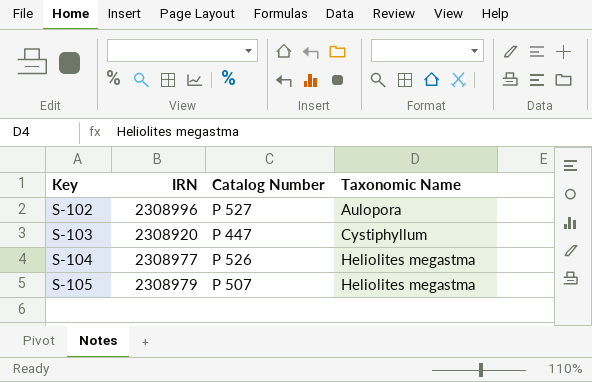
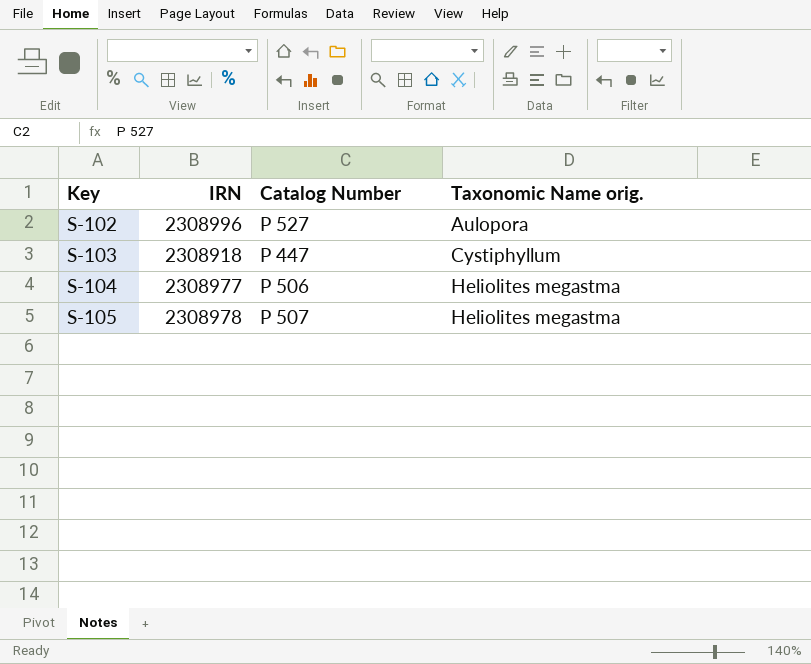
column name: Taxonomic Name -> Taxonomic Name orig.
S-103 | IRN: 2308920 -> 2308918
S-104 | Catalog Number: P 526 -> P 506
S-105 | IRN: 2308979 -> 2308978

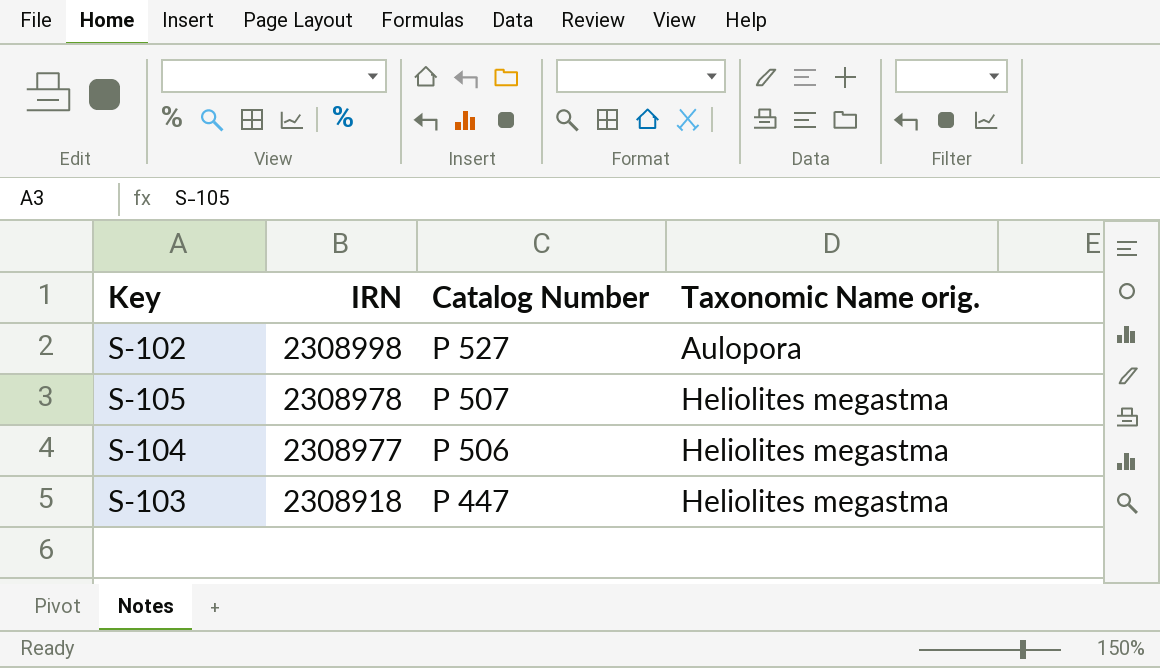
row order: Key ascending -> IRN descending
S-102 | IRN: 2308996 -> 2308998
S-103 | Taxonomic Name orig.: Cystiphyllum -> Heliolites megastma

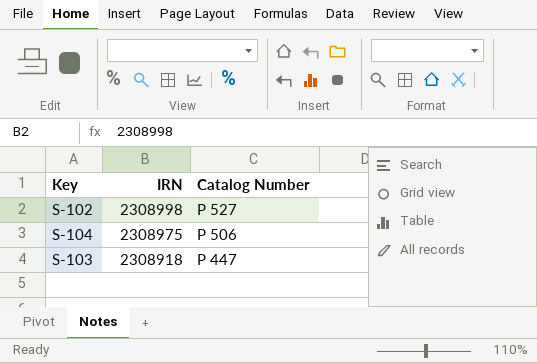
column Taxonomic Name orig. | position: 4 -> none
row S-105: 2308978 | P 507 | Heliolites megastma -> none
S-104 | IRN: 2308977 -> 2308975

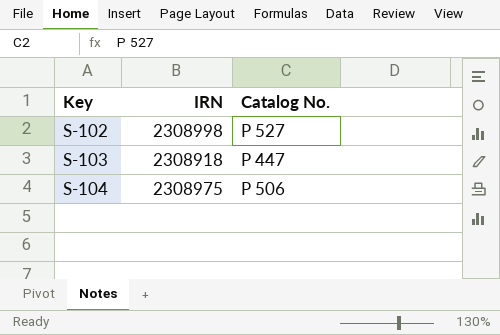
row order: IRN descending -> Key ascending
column name: Catalog Number -> Catalog No.

